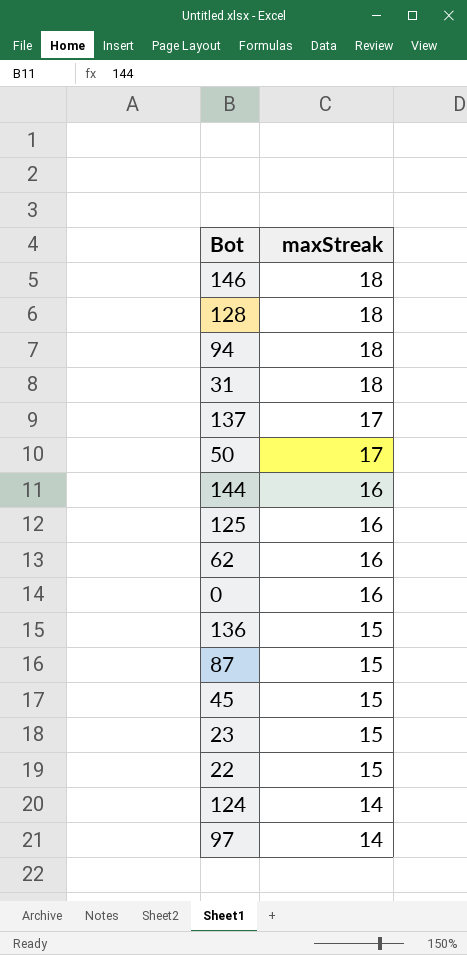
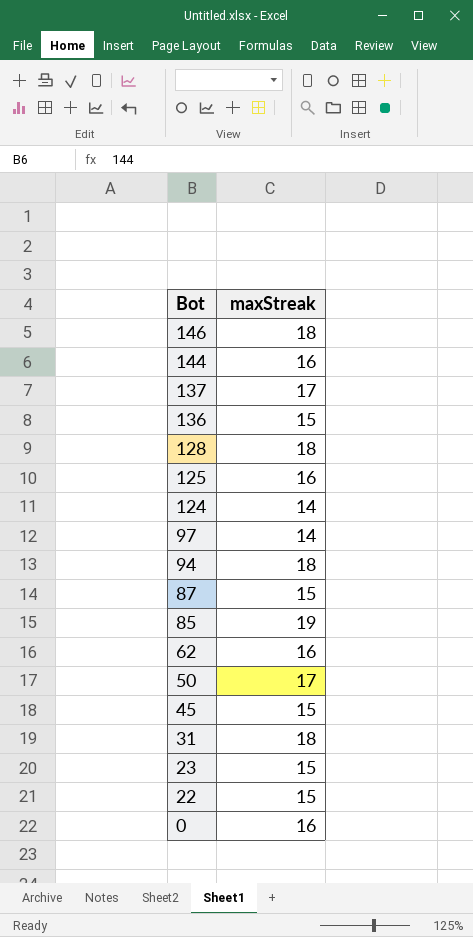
row order: maxStreak descending -> Bot descending
row 85: none -> 19

